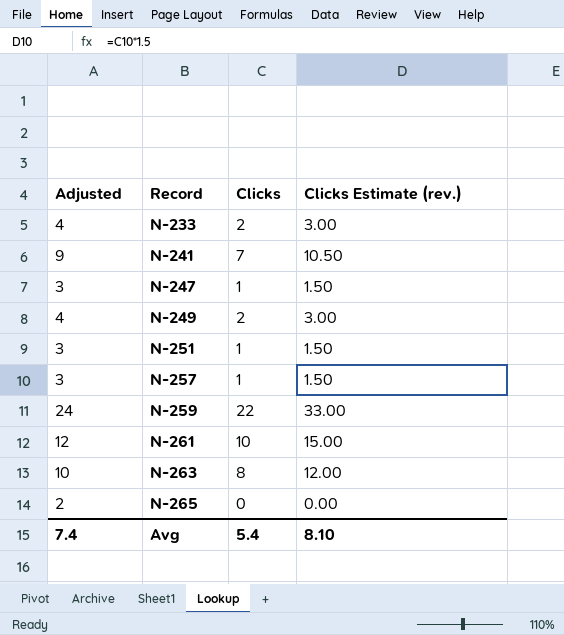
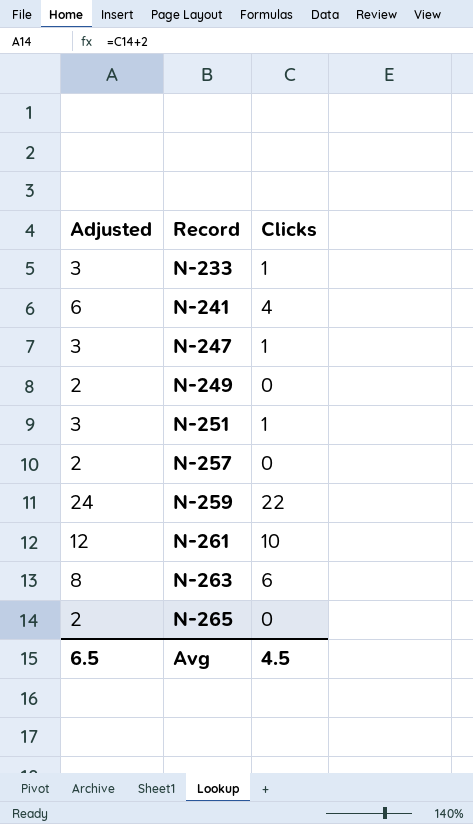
column Clicks Estimate (rev.) | formula: [Clicks] * 1.5 -> none
N-233 | Adjusted: 4 -> 3
N-233 | Clicks: 2 -> 1
N-241 | Adjusted: 9 -> 6
N-241 | Clicks: 7 -> 4
N-249 | Adjusted: 4 -> 2
N-249 | Clicks: 2 -> 0
N-257 | Adjusted: 3 -> 2
N-257 | Clicks: 1 -> 0
N-263 | Adjusted: 10 -> 8
N-263 | Clicks: 8 -> 6
Avg | Adjusted: 7.4 -> 6.5
Avg | Clicks: 5.4 -> 4.5

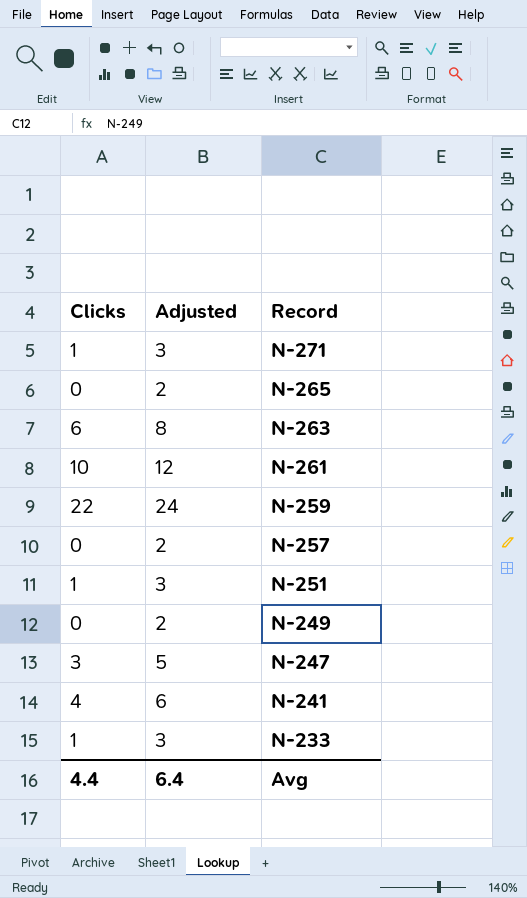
row order: Record ascending -> Record descending
column Clicks | position: 3 -> 1
row N-271: none -> 1 | 3
N-247 | Clicks: 1 -> 3
N-247 | Adjusted: 3 -> 5
Avg | Clicks: 4.5 -> 4.4
Avg | Adjusted: 6.5 -> 6.4

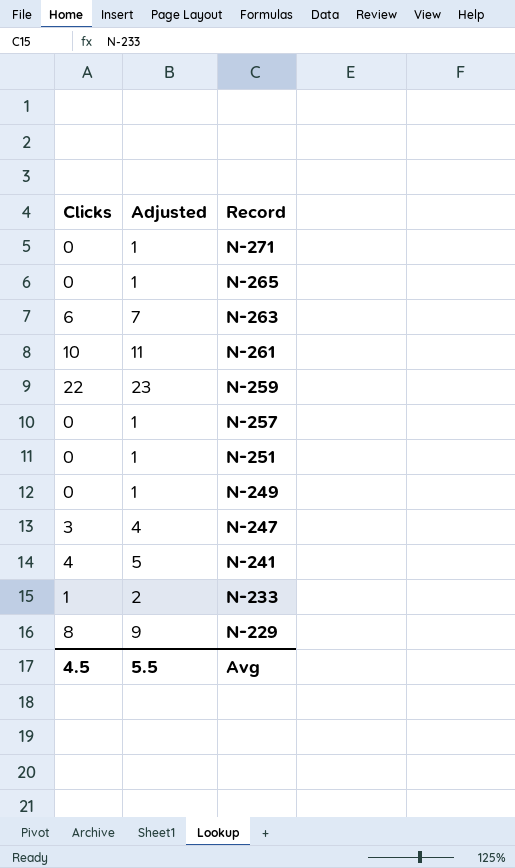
column Adjusted | formula: [Clicks] + 2 -> [Clicks] + 1
N-271 | Clicks: 1 -> 0
N-251 | Clicks: 1 -> 0
row N-229: none -> 8 | 9
Avg | Clicks: 4.4 -> 4.5
Avg | Adjusted: 6.4 -> 5.5

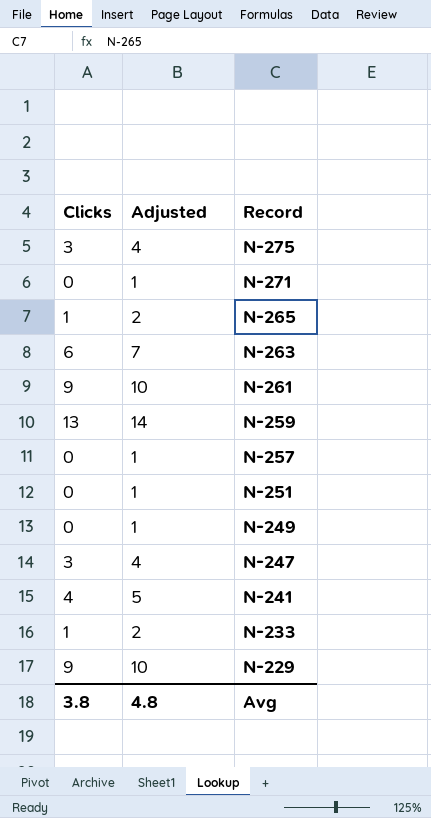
row N-275: none -> 3 | 4
N-265 | Clicks: 0 -> 1
N-265 | Adjusted: 1 -> 2
N-261 | Clicks: 10 -> 9
N-261 | Adjusted: 11 -> 10
N-259 | Clicks: 22 -> 13
N-259 | Adjusted: 23 -> 14
N-229 | Clicks: 8 -> 9
N-229 | Adjusted: 9 -> 10
Avg | Clicks: 4.5 -> 3.8
Avg | Adjusted: 5.5 -> 4.8

